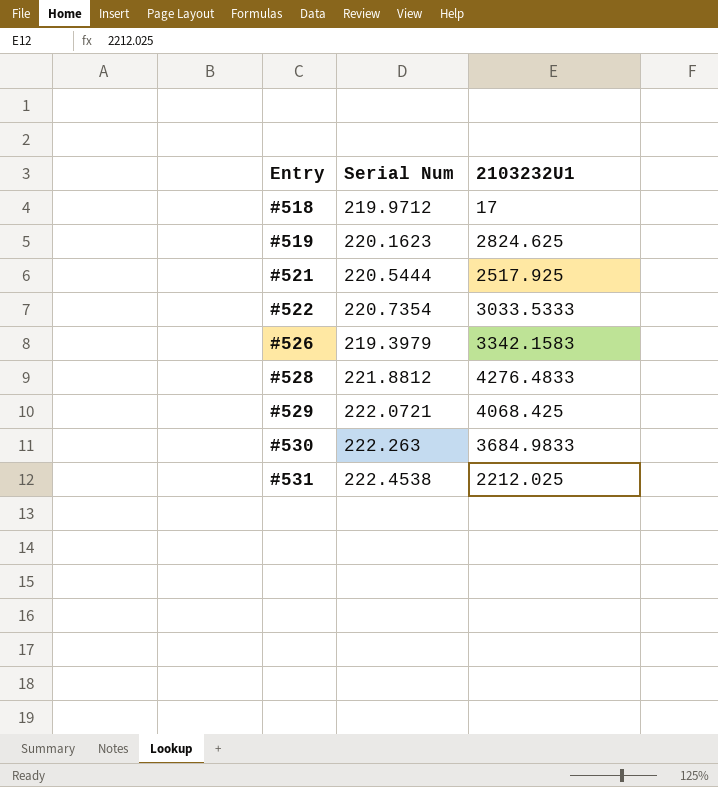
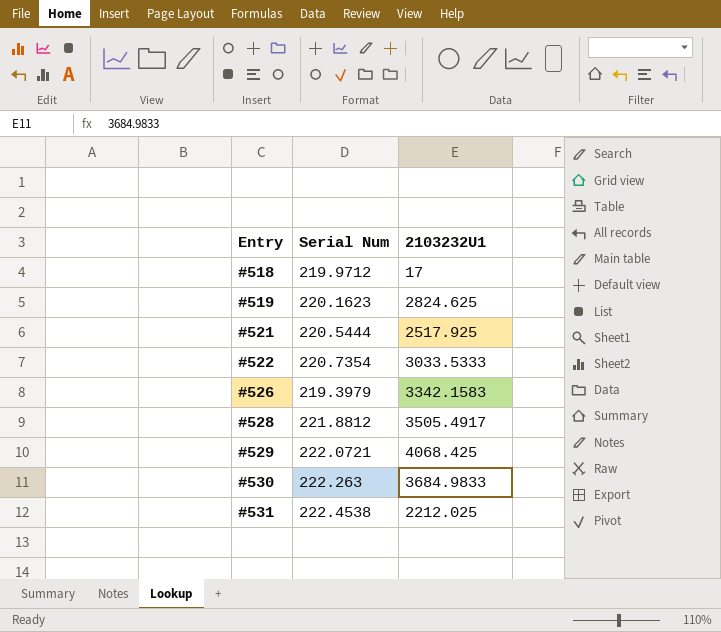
#528 | 2103232U1: 4276.4833 -> 3505.4917

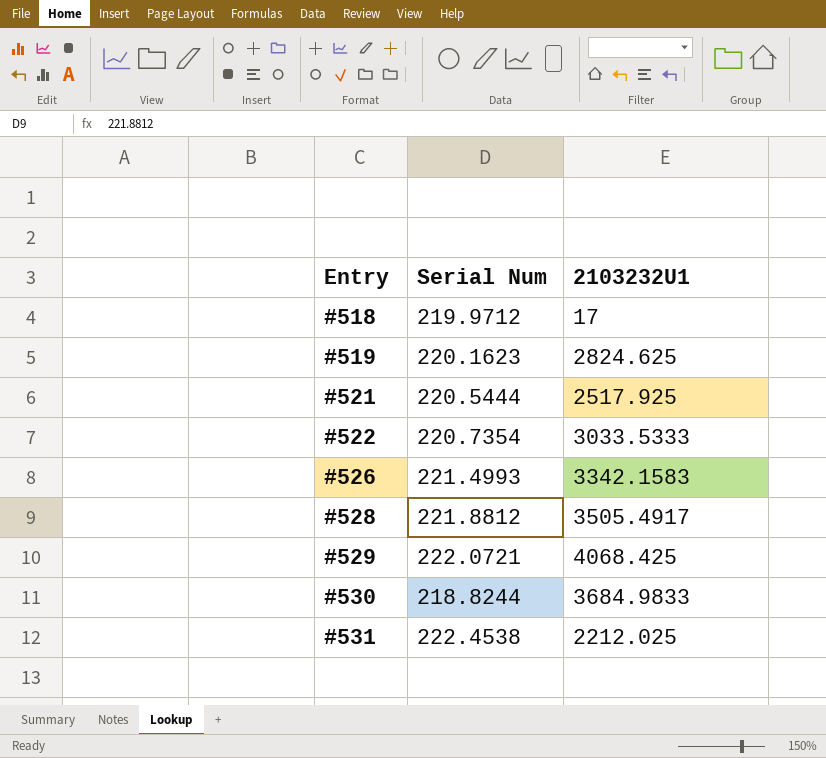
#526 | Serial Num: 219.3979 -> 221.4993
#530 | Serial Num: 222.263 -> 218.8244

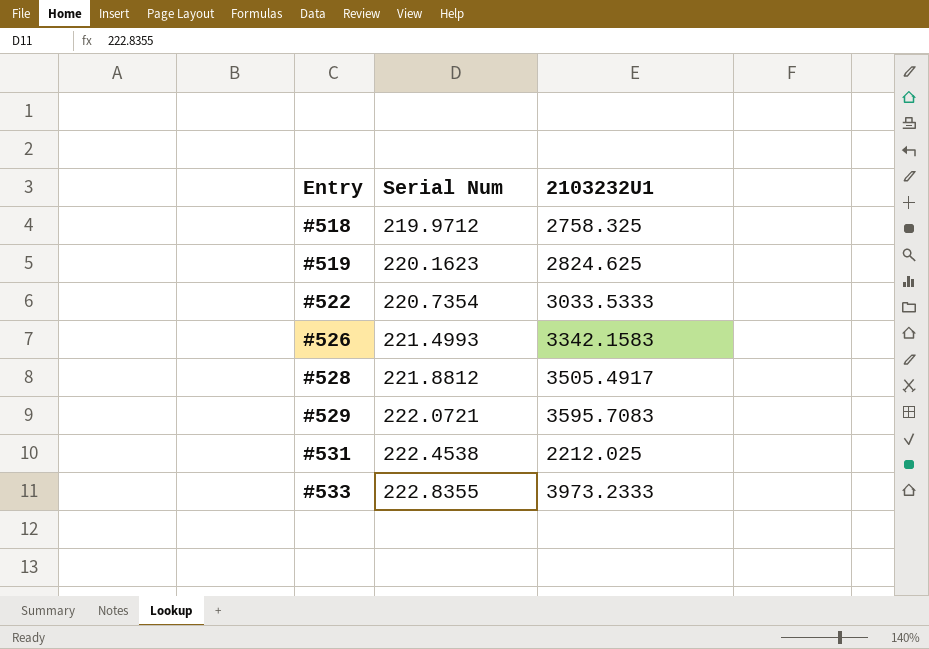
row #521: 220.5444 | 2517.925 -> none
row #530: 218.8244 | 3684.9833 -> none
#518 | 2103232U1: 17 -> 2758.325
#529 | 2103232U1: 4068.425 -> 3595.7083
row #533: none -> 222.8355 | 3973.2333

